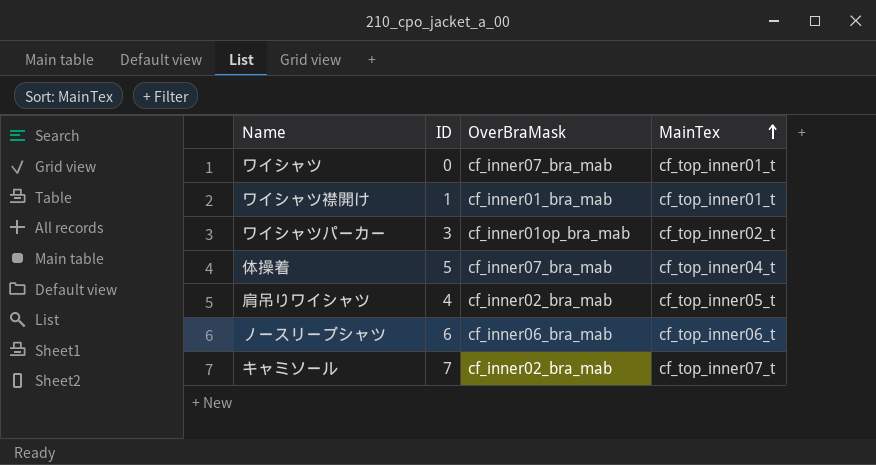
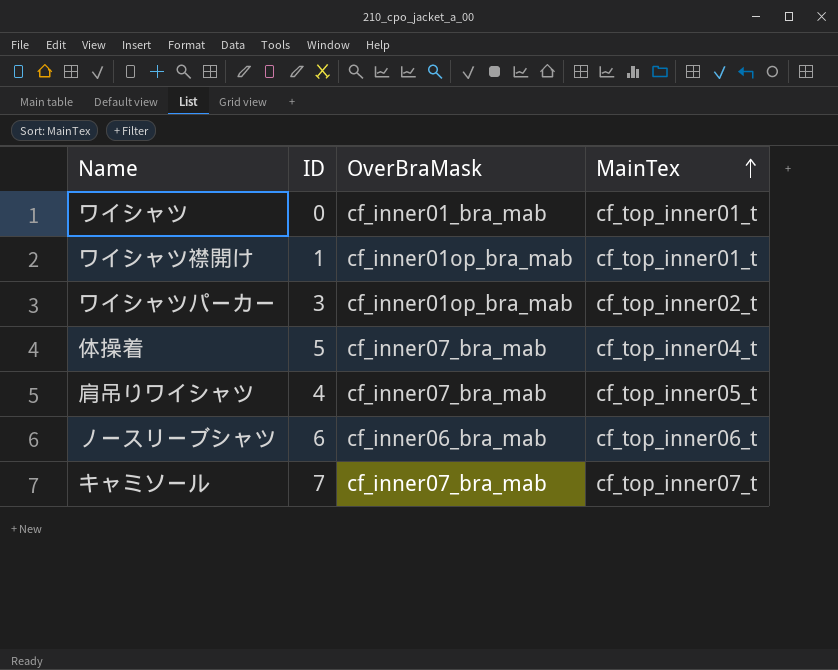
ワイシャツ | OverBraMask: cf_inner07_bra_mab -> cf_inner01_bra_mab
ワイシャツ襟開け | OverBraMask: cf_inner01_bra_mab -> cf_inner01op_bra_mab
肩吊りワイシャツ | OverBraMask: cf_inner02_bra_mab -> cf_inner07_bra_mab
キャミソール | OverBraMask: cf_inner02_bra_mab -> cf_inner07_bra_mab

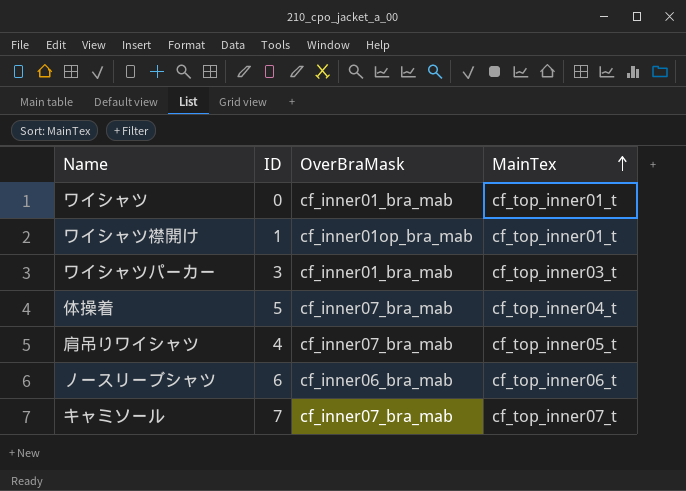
ワイシャツパーカー | OverBraMask: cf_inner01op_bra_mab -> cf_inner01_bra_mab
ワイシャツパーカー | MainTex: cf_top_inner02_t -> cf_top_inner03_t

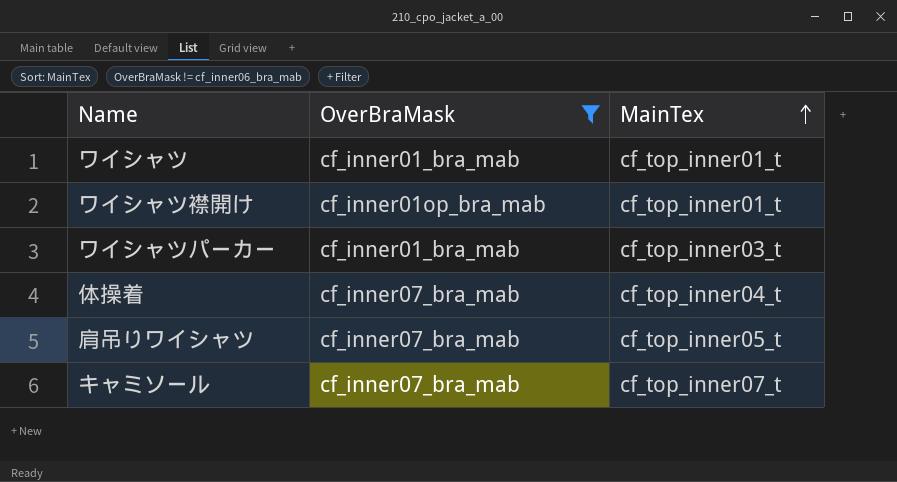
filter: none -> OverBraMask != cf_inner06_bra_mab
column ID | position: 2 -> none

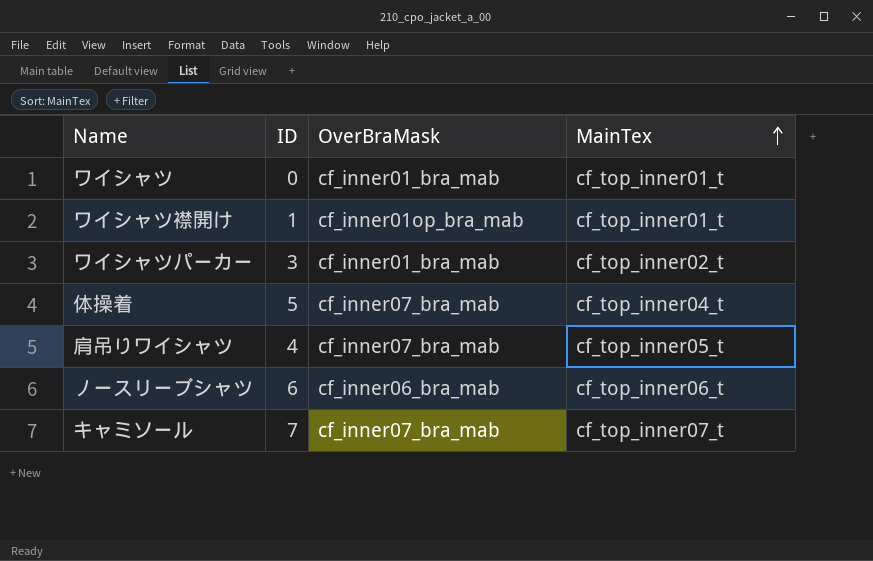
filter: OverBraMask != cf_inner06_bra_mab -> none
column ID | position: none -> 2
ワイシャツパーカー | MainTex: cf_top_inner03_t -> cf_top_inner02_t

